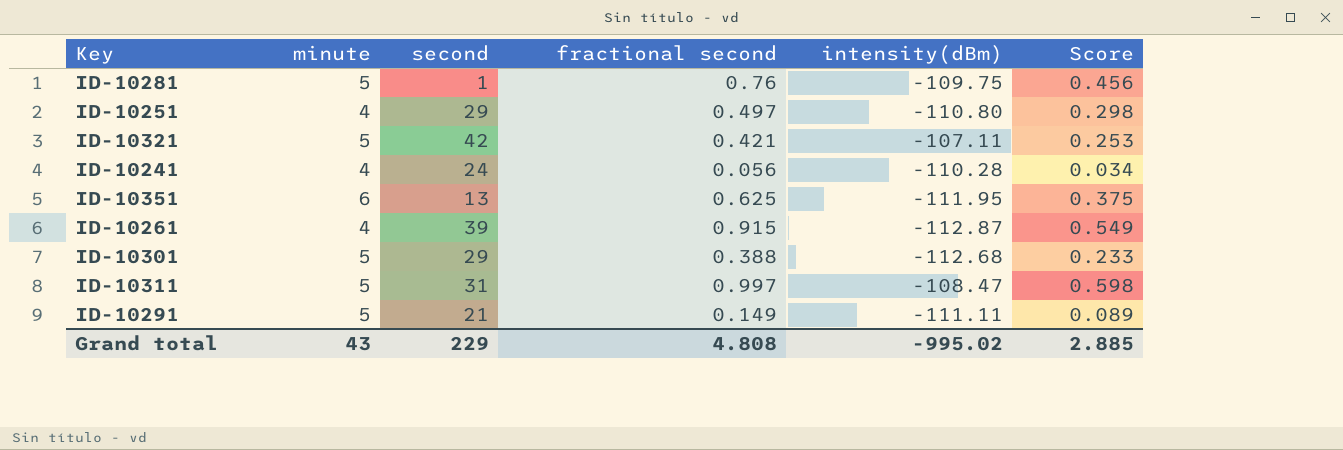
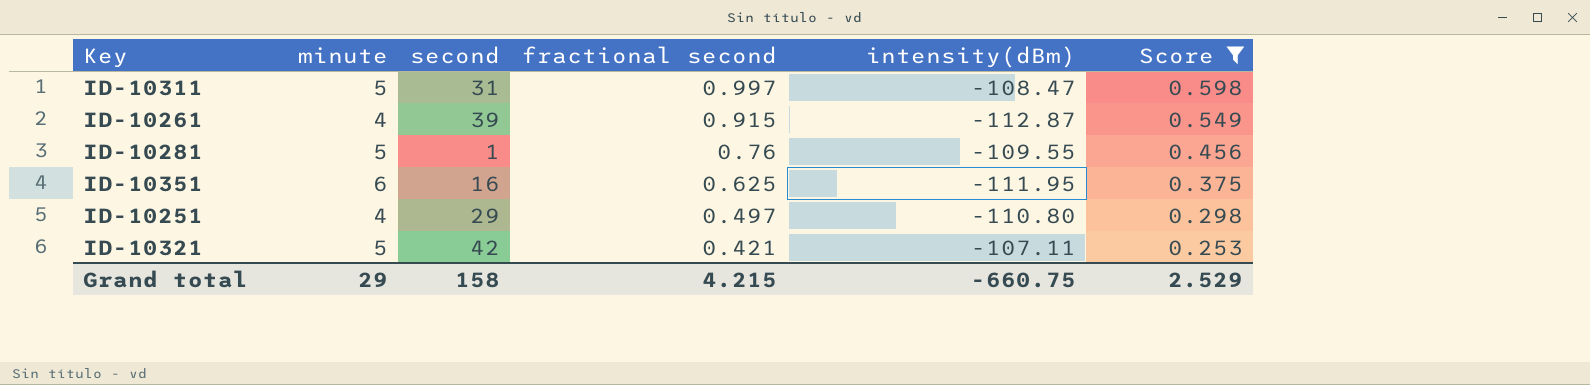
filter: none -> Score >= 0.253
row order: none -> fractional second descending
ID-10281 | intensity(dBm): -109.75 -> -109.55
ID-10351 | second: 13 -> 16
Grand total | minute: 43 -> 29
Grand total | second: 229 -> 158
Grand total | fractional second: 4.808 -> 4.215
Grand total | intensity(dBm): -995.02 -> -660.75
Grand total | Score: 2.885 -> 2.529

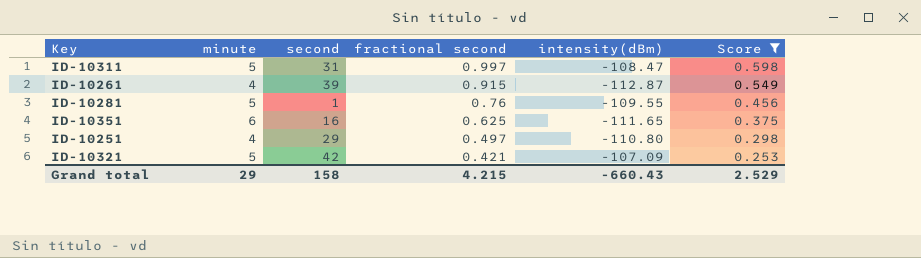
ID-10351 | intensity(dBm): -111.95 -> -111.65
ID-10321 | intensity(dBm): -107.11 -> -107.09
Grand total | intensity(dBm): -660.75 -> -660.43

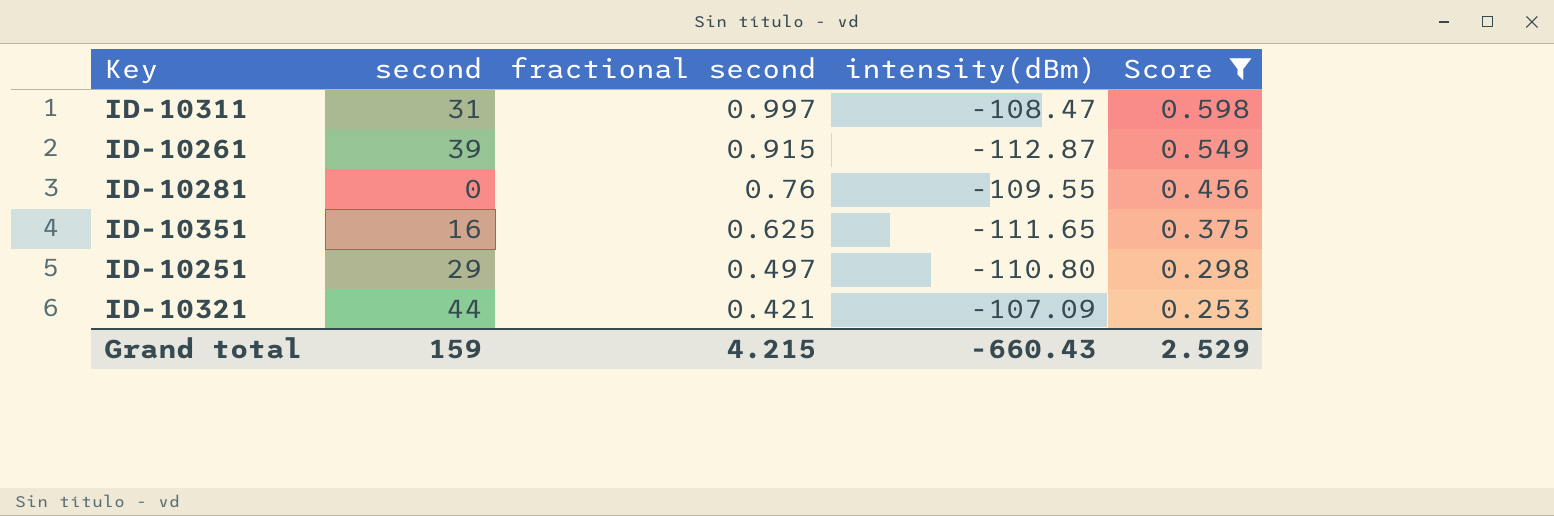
column minute | position: 2 -> none
ID-10281 | second: 1 -> 0
ID-10321 | second: 42 -> 44
Grand total | second: 158 -> 159

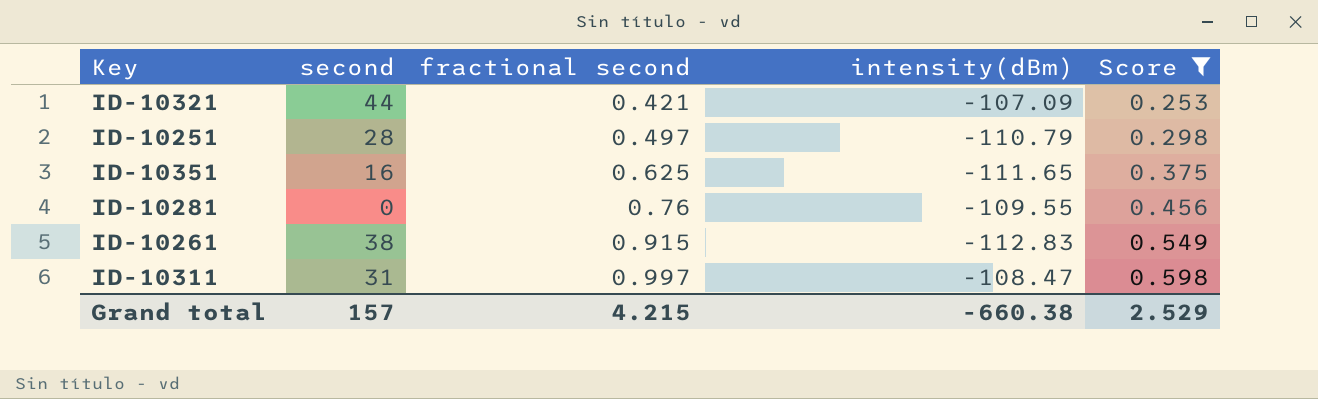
row order: fractional second descending -> fractional second ascending
ID-10251 | second: 29 -> 28
ID-10251 | intensity(dBm): -110.80 -> -110.79
ID-10261 | second: 39 -> 38
ID-10261 | intensity(dBm): -112.87 -> -112.83
Grand total | second: 159 -> 157
Grand total | intensity(dBm): -660.43 -> -660.38

